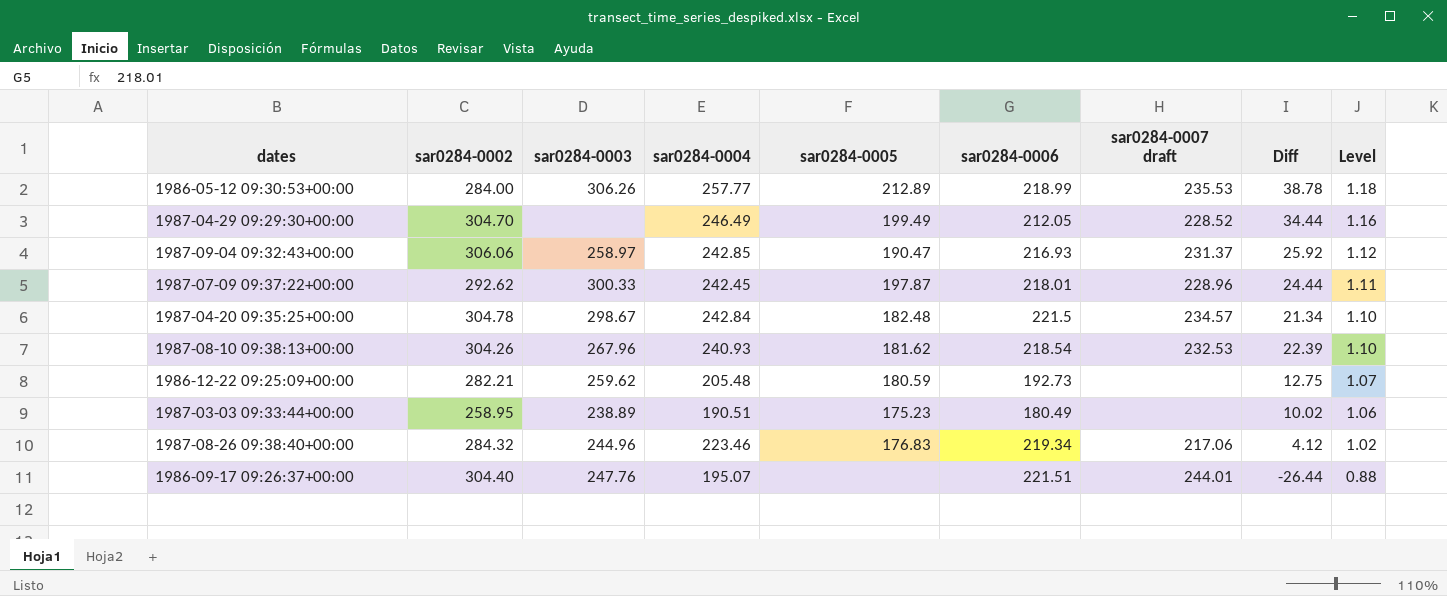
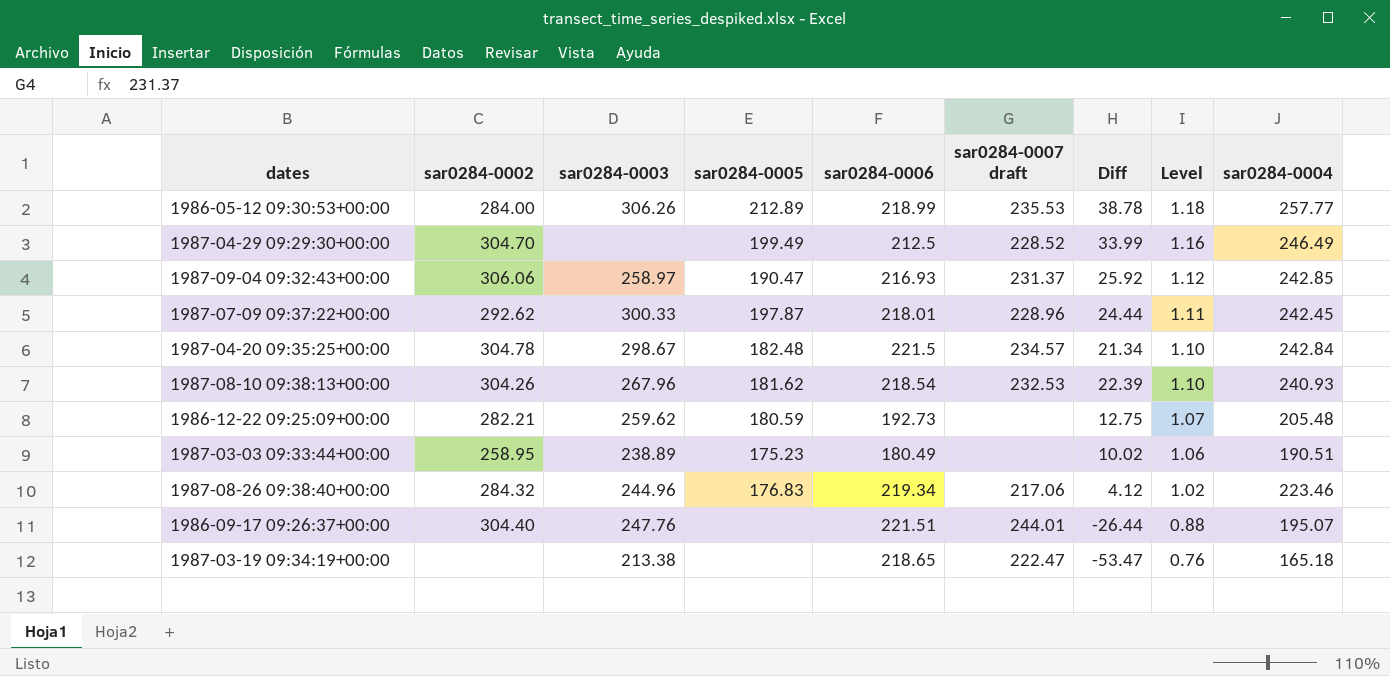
column sar0284-0004 | position: 4 -> 9
1987-04-29 09:29:30+00:00 | sar0284-0006: 212.05 -> 212.5
1987-04-29 09:29:30+00:00 | Diff: 34.44 -> 33.99
row 1987-03-19 09:34:19+00:00: none -> none | 213.38 | none | 218.65 | 222.47 | -53.47 | 0.76 | 165.18

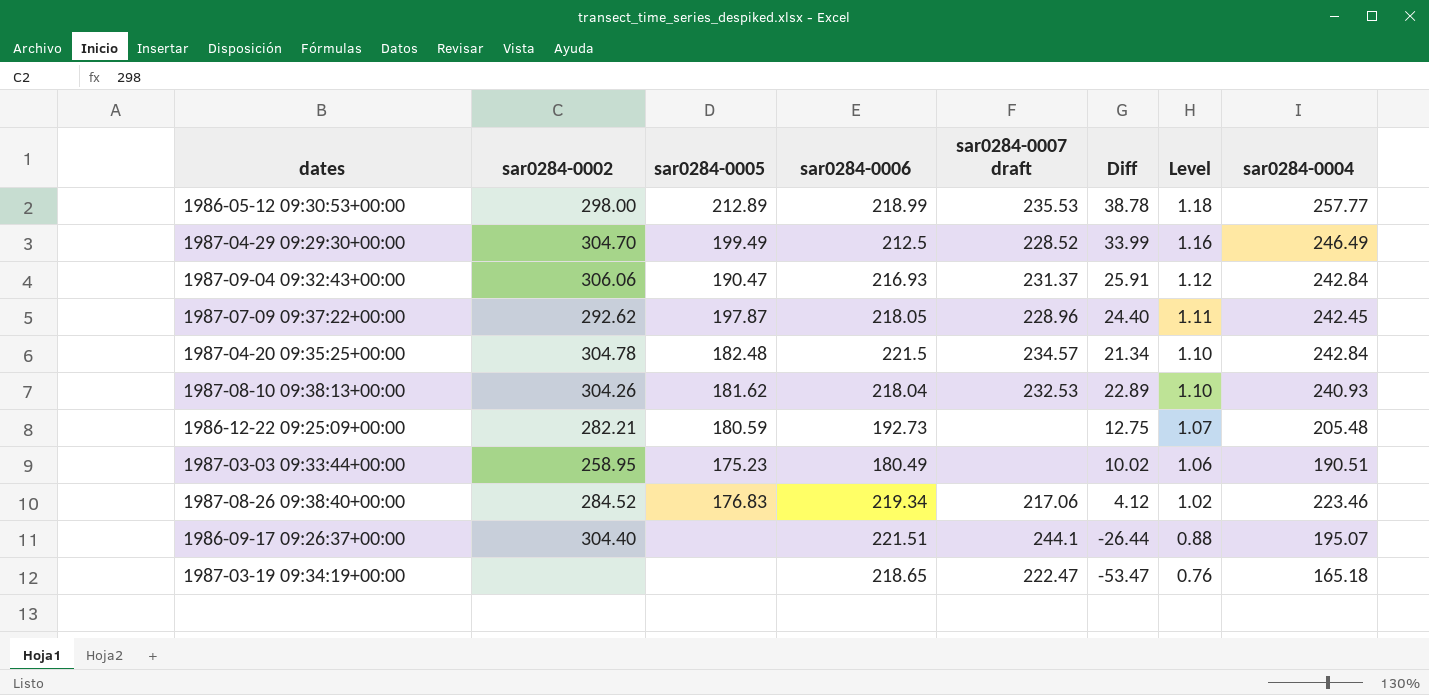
column sar0284-0003 | position: 3 -> none
1986-05-12 09:30:53+00:00 | sar0284-0002: 284.00 -> 298.00
1987-09-04 09:32:43+00:00 | Diff: 25.92 -> 25.91
1987-09-04 09:32:43+00:00 | sar0284-0004: 242.85 -> 242.84
1987-07-09 09:37:22+00:00 | sar0284-0006: 218.01 -> 218.05
1987-07-09 09:37:22+00:00 | Diff: 24.44 -> 24.40
1987-08-10 09:38:13+00:00 | sar0284-0006: 218.54 -> 218.04
1987-08-10 09:38:13+00:00 | Diff: 22.39 -> 22.89
1987-08-26 09:38:40+00:00 | sar0284-0002: 284.32 -> 284.52
1986-09-17 09:26:37+00:00 | sar0284-0007 draft: 244.01 -> 244.1

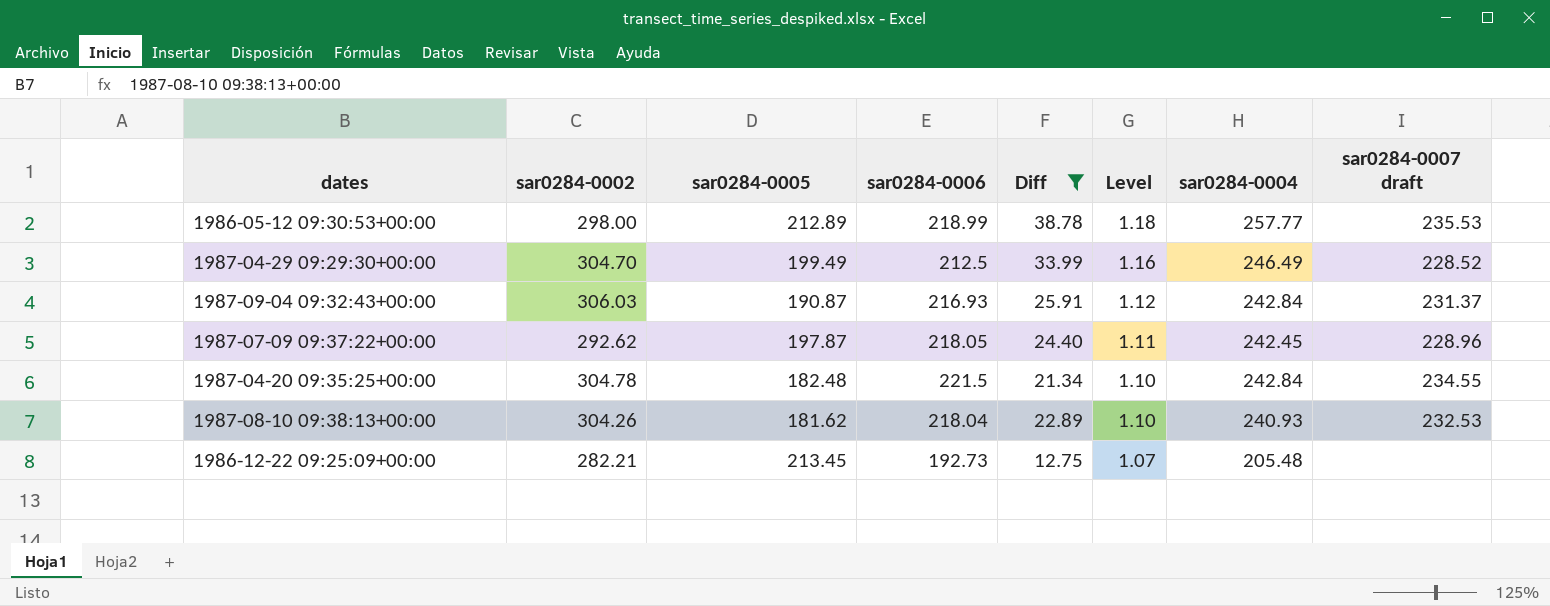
filter: none -> Diff >= 12.75
column sar0284-0007 draft | position: 5 -> 8
1987-09-04 09:32:43+00:00 | sar0284-0002: 306.06 -> 306.03
1987-09-04 09:32:43+00:00 | sar0284-0005: 190.47 -> 190.87
1987-04-20 09:35:25+00:00 | sar0284-0007 draft: 234.57 -> 234.55
1986-12-22 09:25:09+00:00 | sar0284-0005: 180.59 -> 213.45

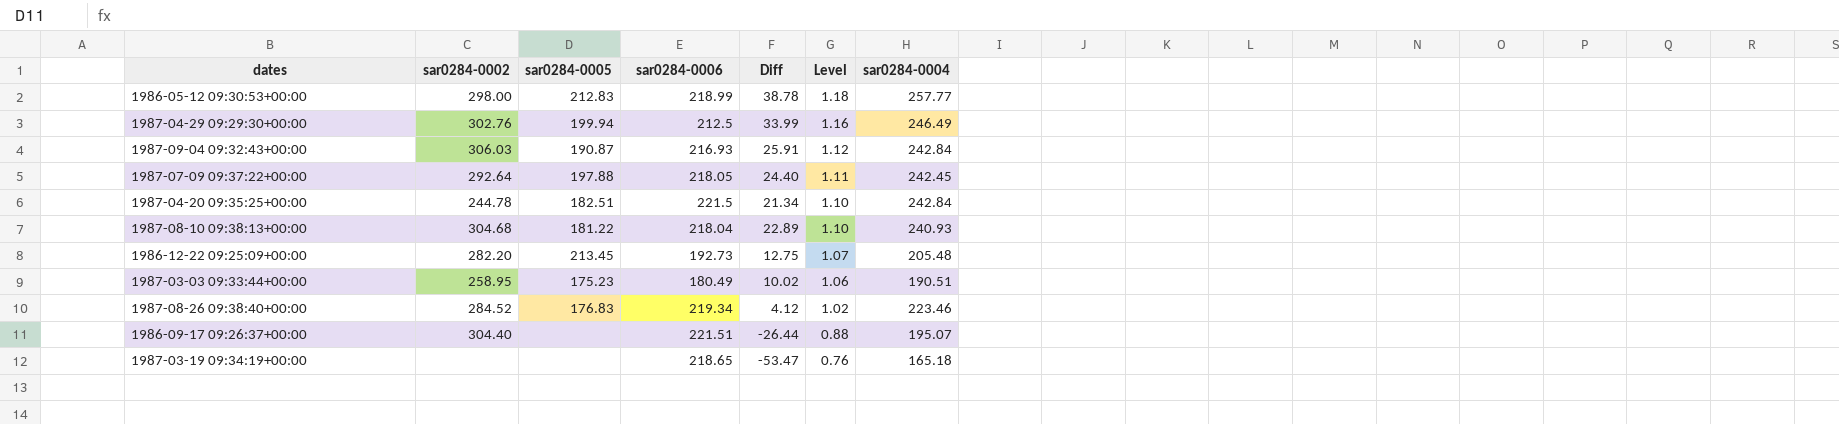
filter: Diff >= 12.75 -> none
column sar0284-0007 draft | position: 8 -> none
1986-05-12 09:30:53+00:00 | sar0284-0005: 212.89 -> 212.83
1987-04-29 09:29:30+00:00 | sar0284-0002: 304.70 -> 302.76
1987-04-29 09:29:30+00:00 | sar0284-0005: 199.49 -> 199.94
1987-07-09 09:37:22+00:00 | sar0284-0002: 292.62 -> 292.64
1987-07-09 09:37:22+00:00 | sar0284-0005: 197.87 -> 197.88
1987-04-20 09:35:25+00:00 | sar0284-0002: 304.78 -> 244.78
1987-04-20 09:35:25+00:00 | sar0284-0005: 182.48 -> 182.51
1987-08-10 09:38:13+00:00 | sar0284-0002: 304.26 -> 304.68
1987-08-10 09:38:13+00:00 | sar0284-0005: 181.62 -> 181.22
1986-12-22 09:25:09+00:00 | sar0284-0002: 282.21 -> 282.20

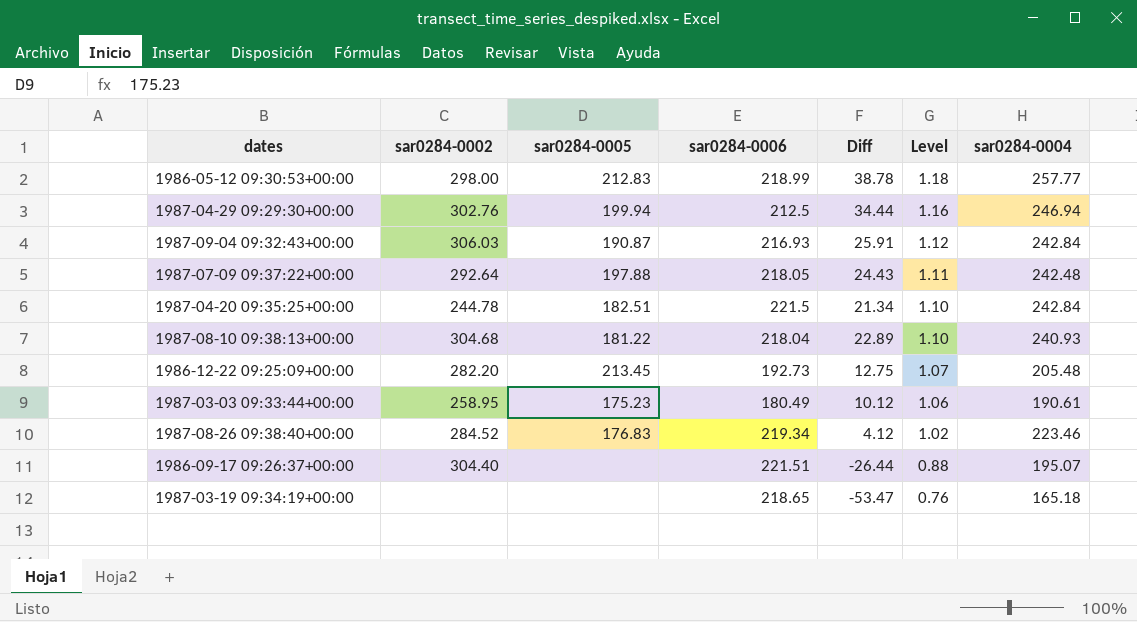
1987-04-29 09:29:30+00:00 | Diff: 33.99 -> 34.44
1987-04-29 09:29:30+00:00 | sar0284-0004: 246.49 -> 246.94
1987-07-09 09:37:22+00:00 | Diff: 24.40 -> 24.43
1987-07-09 09:37:22+00:00 | sar0284-0004: 242.45 -> 242.48
1987-03-03 09:33:44+00:00 | Diff: 10.02 -> 10.12
1987-03-03 09:33:44+00:00 | sar0284-0004: 190.51 -> 190.61

